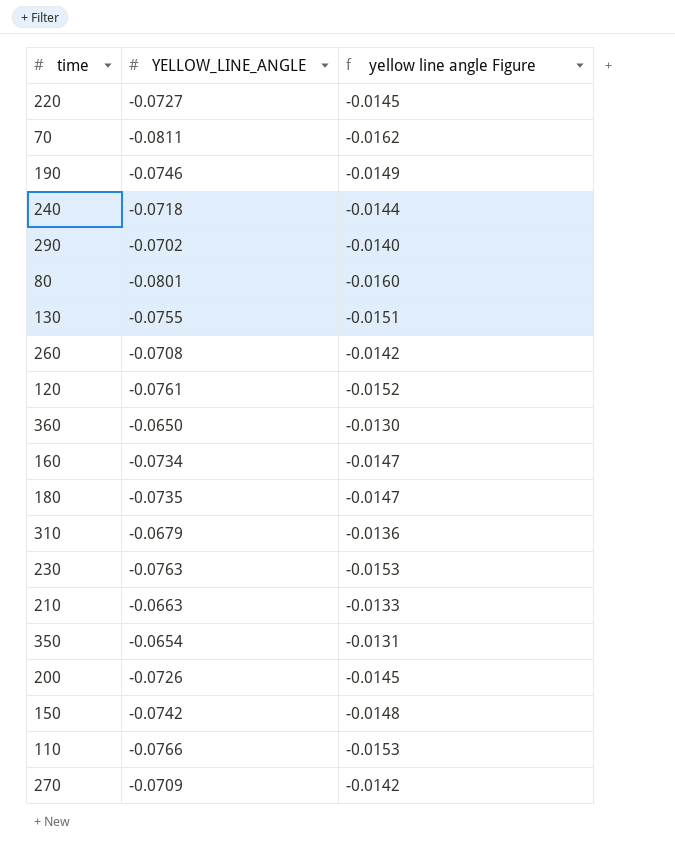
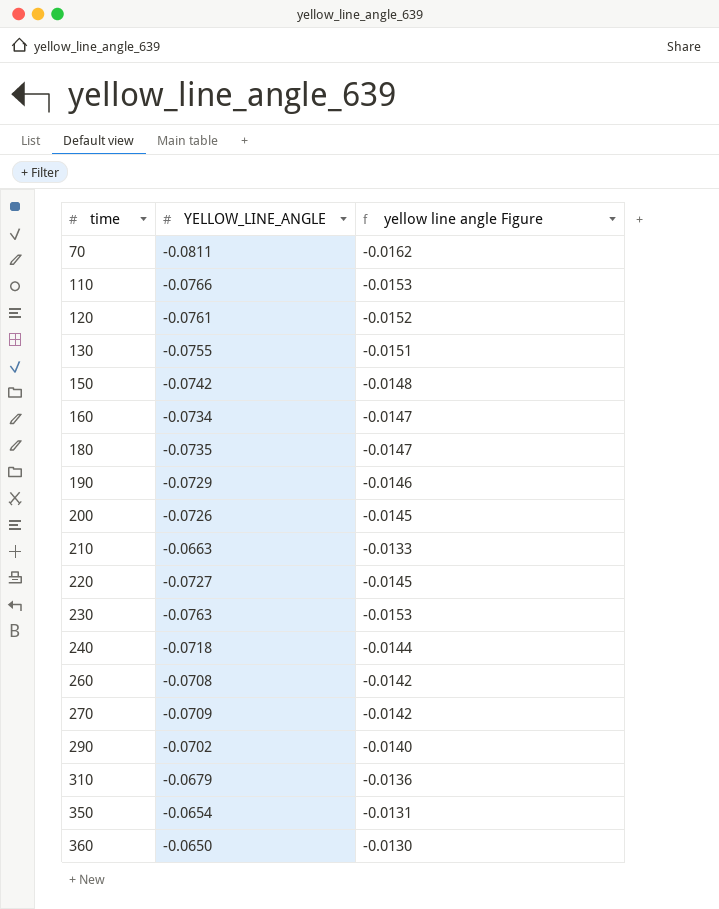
row order: none -> time ascending
row 80: -0.0801 | -0.0160 -> none
190 | YELLOW_LINE_ANGLE: -0.0746 -> -0.0729
190 | yellow line angle Figure: -0.0149 -> -0.0146

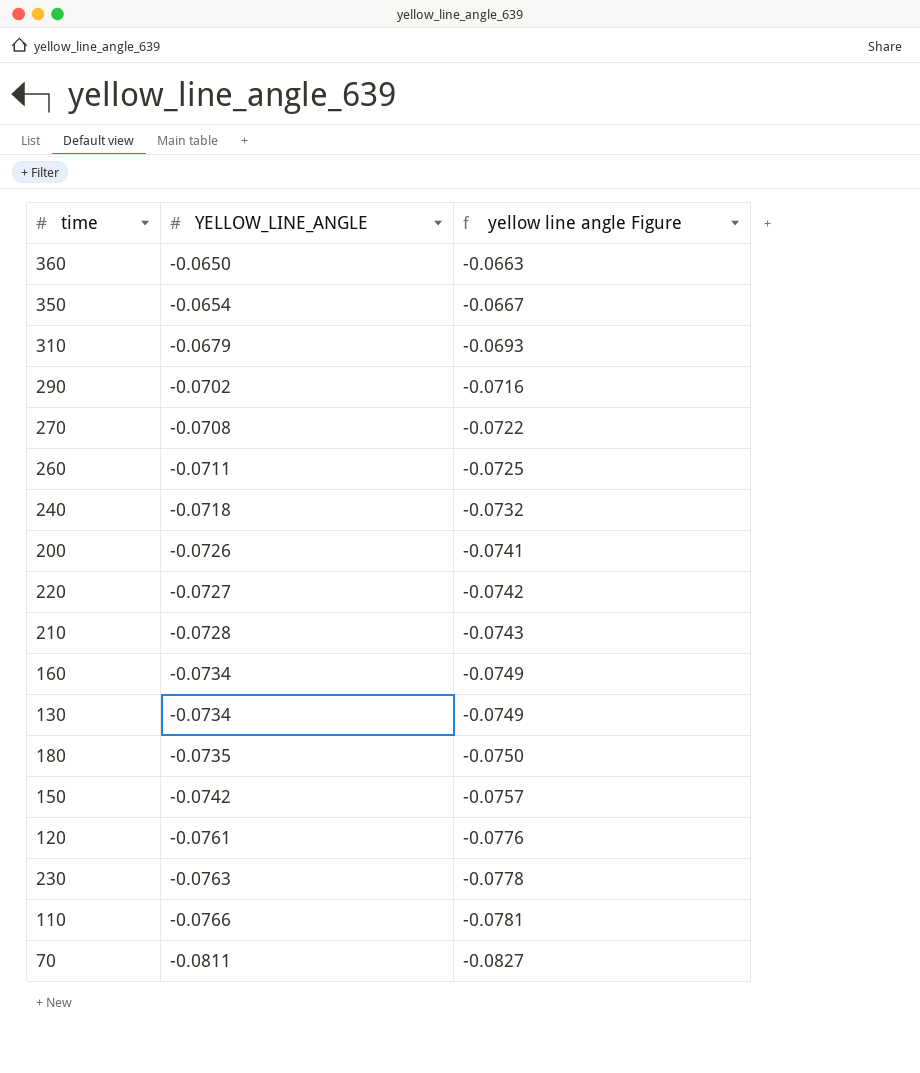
row order: time ascending -> YELLOW_LINE_ANGLE descending
column yellow line angle Figure | formula: [YELLOW_LINE_ANGLE] * 0.2 -> [YELLOW_LINE_ANGLE] * 1.02
row 190: -0.0729 | -0.0146 -> none
270 | YELLOW_LINE_ANGLE: -0.0709 -> -0.0708
260 | YELLOW_LINE_ANGLE: -0.0708 -> -0.0711
210 | YELLOW_LINE_ANGLE: -0.0663 -> -0.0728
130 | YELLOW_LINE_ANGLE: -0.0755 -> -0.0734

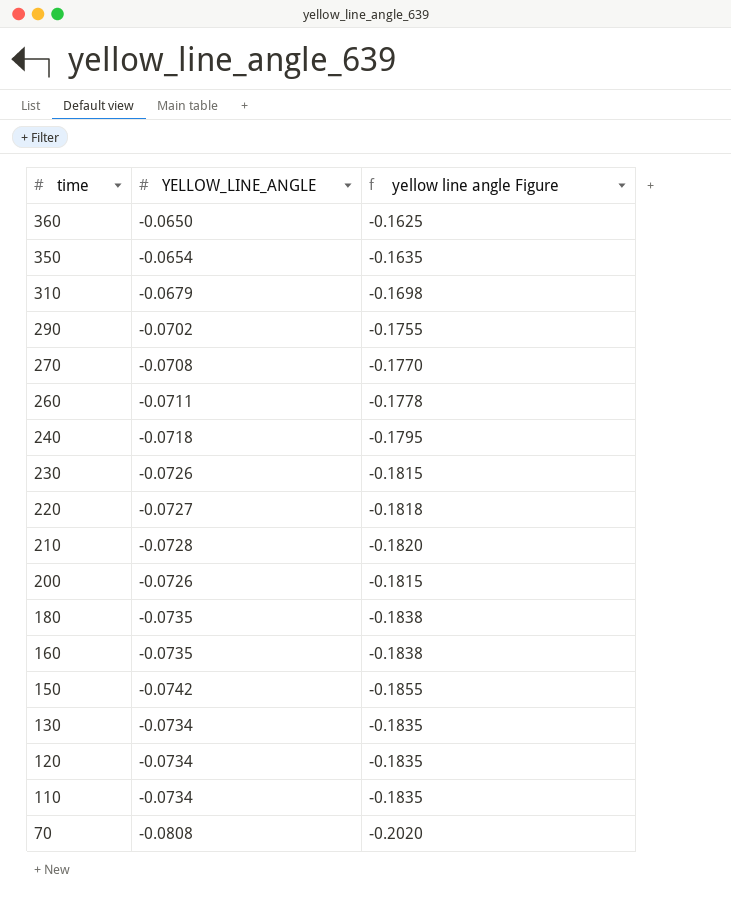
row order: YELLOW_LINE_ANGLE descending -> time descending
column yellow line angle Figure | formula: [YELLOW_LINE_ANGLE] * 1.02 -> [YELLOW_LINE_ANGLE] * 2.5
230 | YELLOW_LINE_ANGLE: -0.0763 -> -0.0726
160 | YELLOW_LINE_ANGLE: -0.0734 -> -0.0735
120 | YELLOW_LINE_ANGLE: -0.0761 -> -0.0734
110 | YELLOW_LINE_ANGLE: -0.0766 -> -0.0734
70 | YELLOW_LINE_ANGLE: -0.0811 -> -0.0808

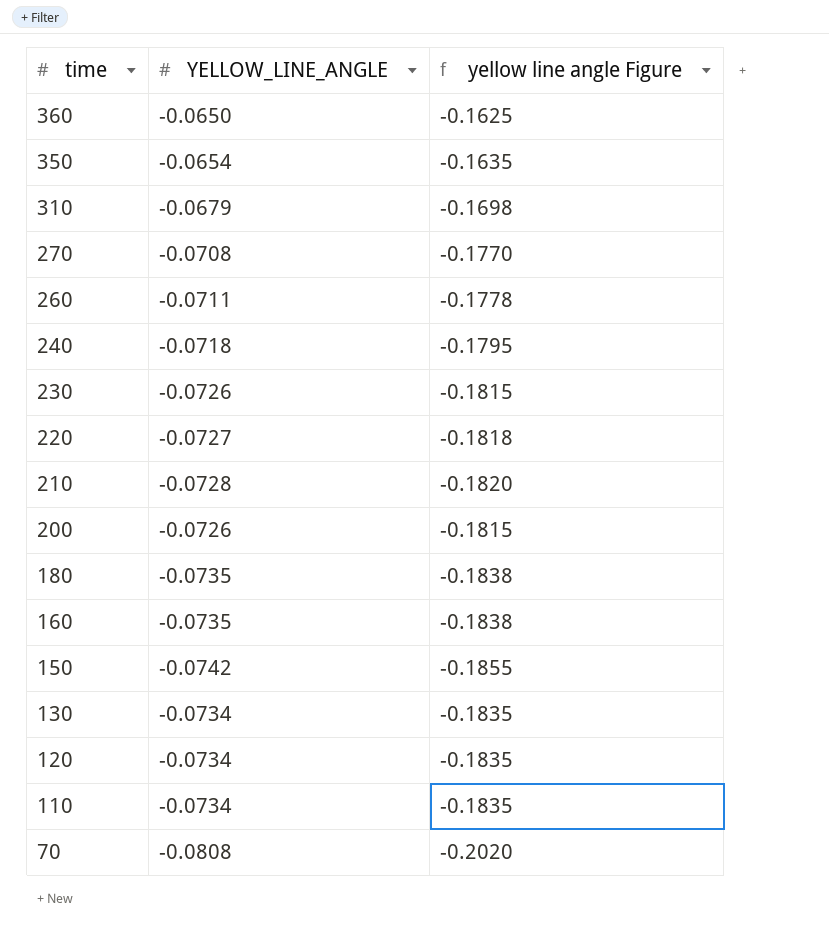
row 290: -0.0702 | -0.1755 -> none

